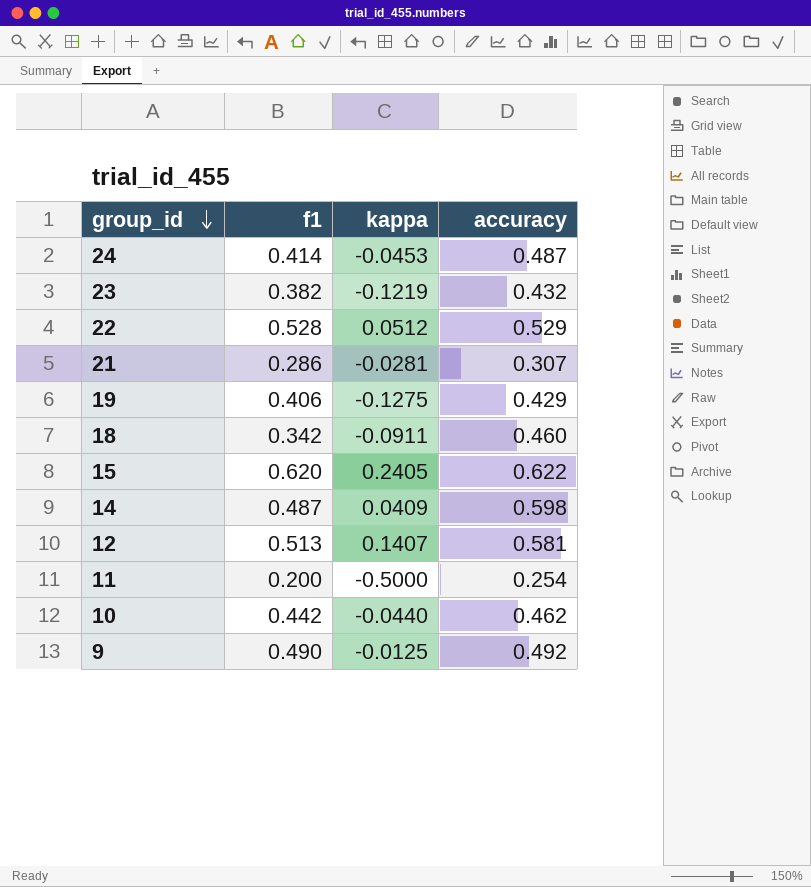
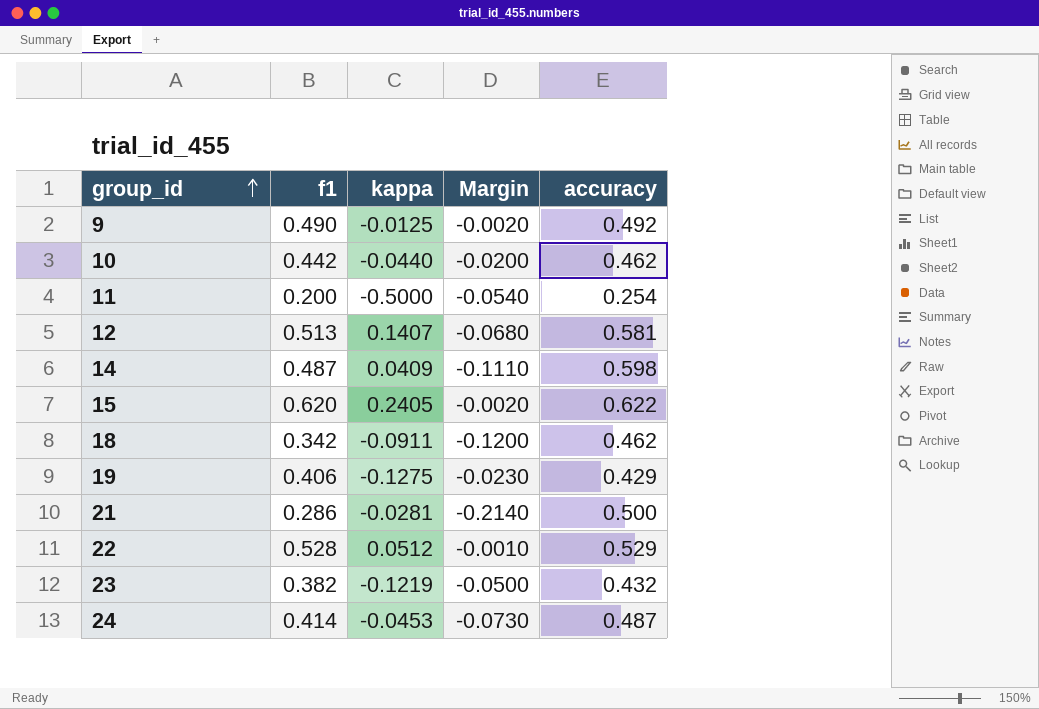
row order: group_id descending -> group_id ascending
column Margin | formula: none -> [f1] - [accuracy]
18 | accuracy: 0.460 -> 0.462
21 | accuracy: 0.307 -> 0.500

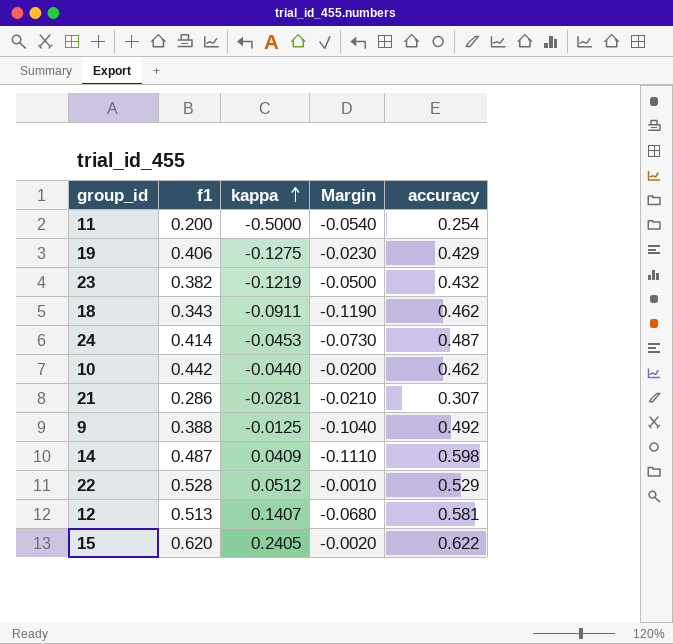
row order: group_id ascending -> kappa ascending
18 | f1: 0.342 -> 0.343
18 | Margin: -0.1200 -> -0.1190
21 | Margin: -0.2140 -> -0.0210
21 | accuracy: 0.500 -> 0.307
9 | f1: 0.490 -> 0.388
9 | Margin: -0.0020 -> -0.1040

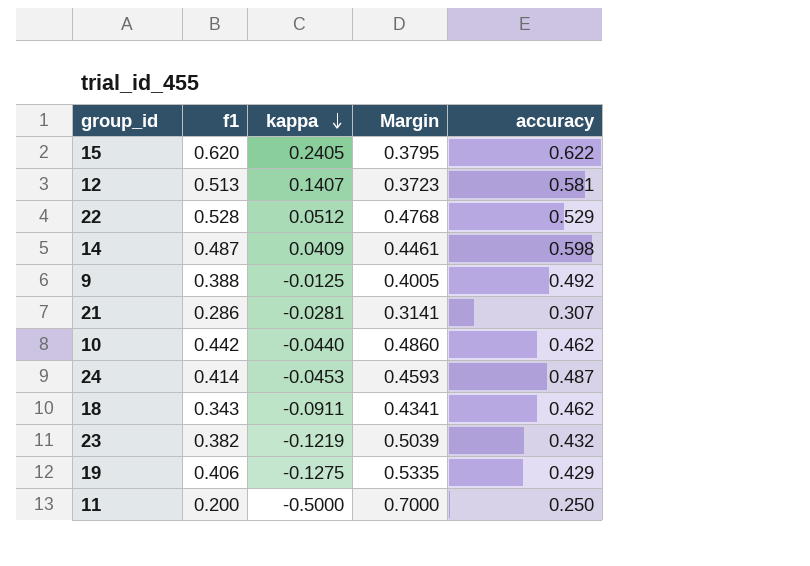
row order: kappa ascending -> kappa descending
column Margin | formula: [f1] - [accuracy] -> [f1] - [kappa]
11 | accuracy: 0.254 -> 0.250

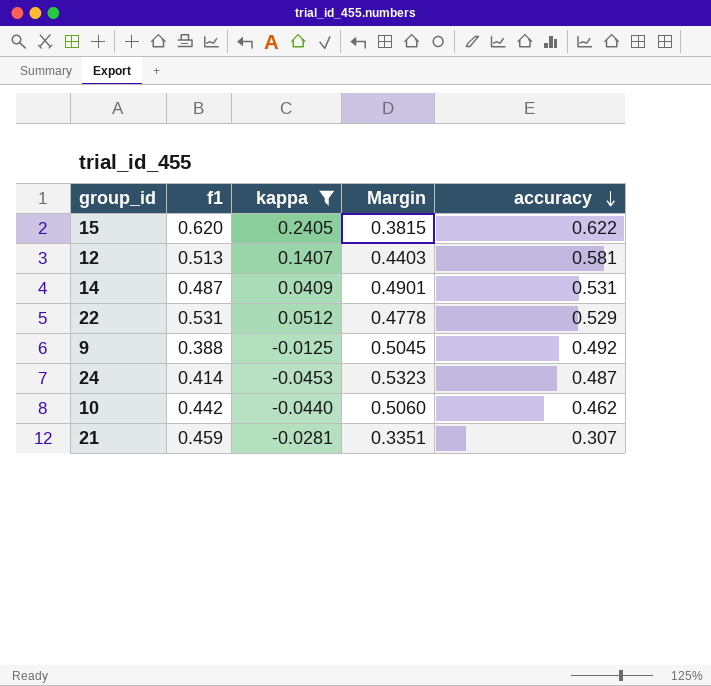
filter: none -> kappa >= -0.0453
row order: kappa descending -> accuracy descending
column Margin | formula: [f1] - [kappa] -> [accuracy] - [kappa]
14 | accuracy: 0.598 -> 0.531
22 | f1: 0.528 -> 0.531
21 | f1: 0.286 -> 0.459

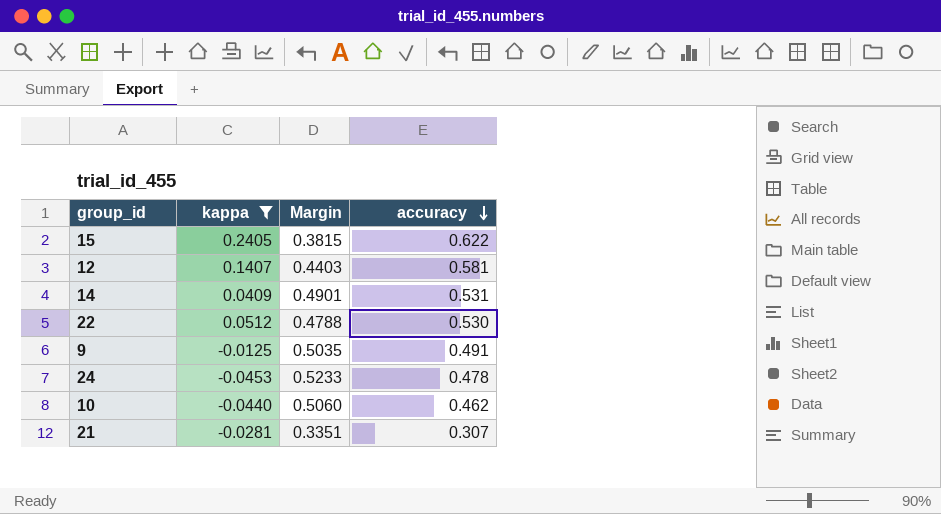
column f1 | position: 2 -> none
22 | Margin: 0.4778 -> 0.4788
22 | accuracy: 0.529 -> 0.530
9 | Margin: 0.5045 -> 0.5035
9 | accuracy: 0.492 -> 0.491
24 | Margin: 0.5323 -> 0.5233
24 | accuracy: 0.487 -> 0.478

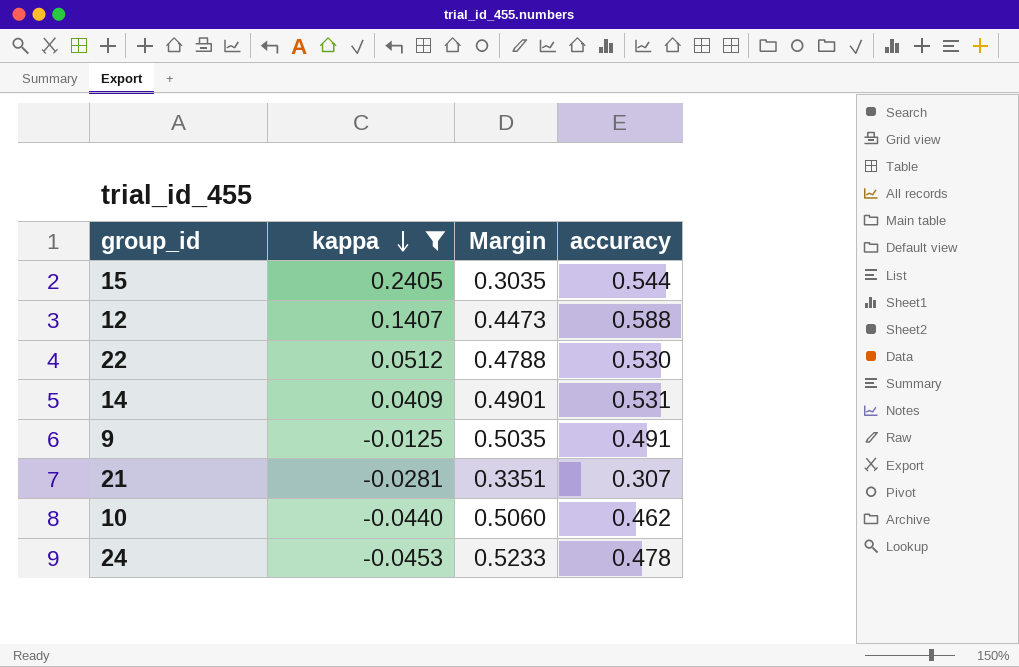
row order: accuracy descending -> kappa descending
15 | Margin: 0.3815 -> 0.3035
15 | accuracy: 0.622 -> 0.544
12 | Margin: 0.4403 -> 0.4473
12 | accuracy: 0.581 -> 0.588

